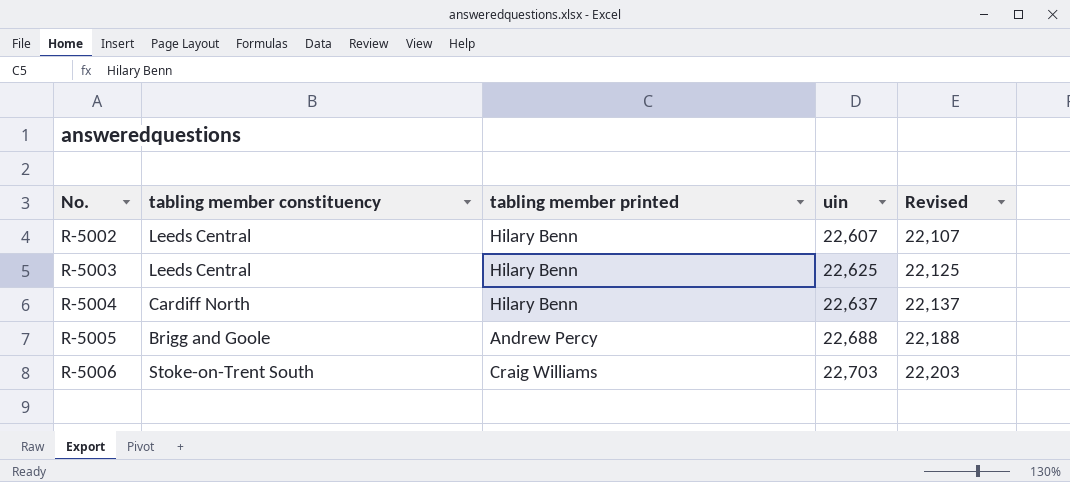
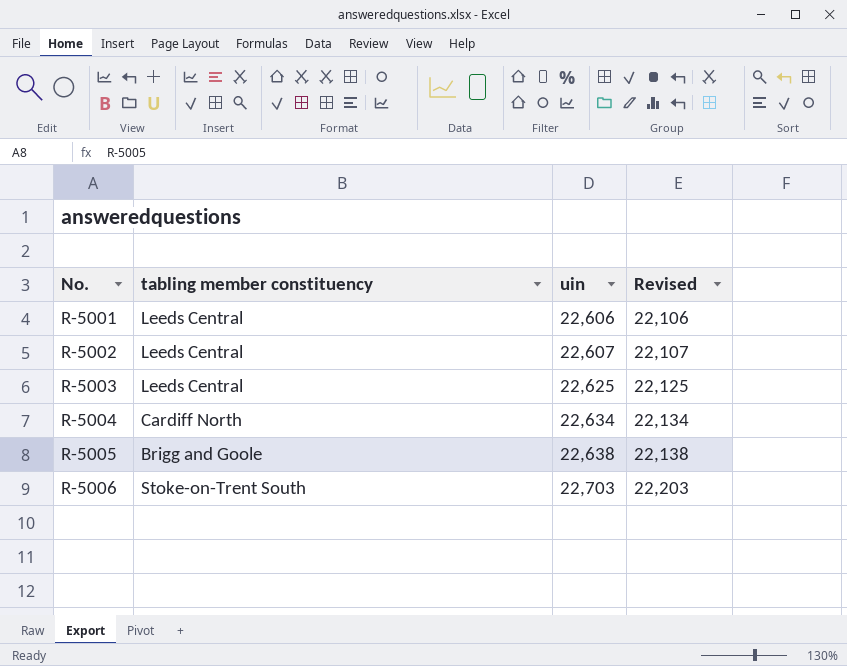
column tabling member printed | position: 3 -> none
row R-5001: none -> Leeds Central | 22,606 | 22,106
R-5004 | uin: 22,637 -> 22,634
R-5004 | Revised: 22,137 -> 22,134
R-5005 | uin: 22,688 -> 22,638
R-5005 | Revised: 22,188 -> 22,138

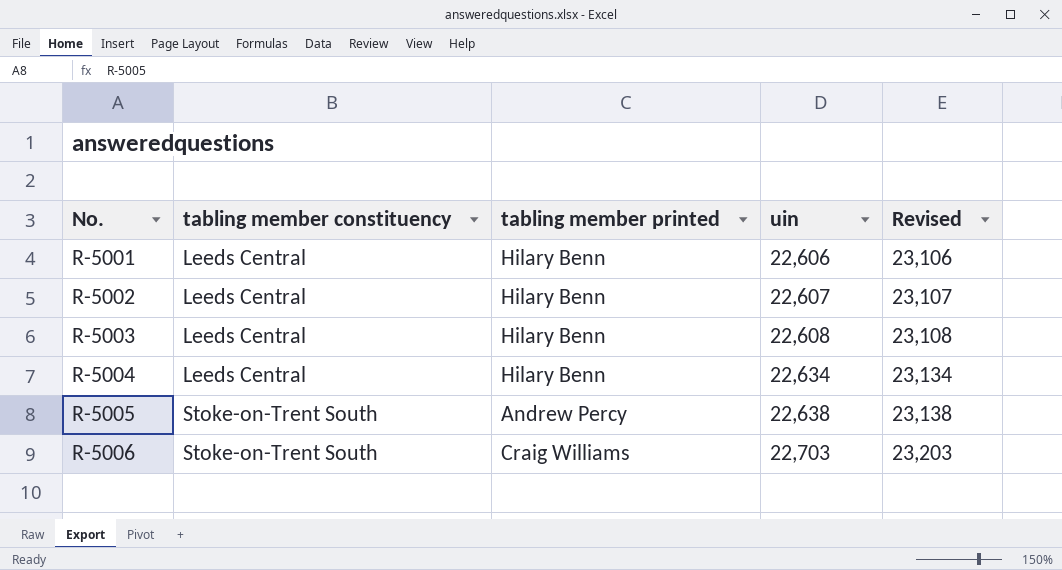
column tabling member printed | position: none -> 3
column Revised | formula: [uin] - 500 -> [uin] + 500
R-5003 | uin: 22,625 -> 22,608
R-5004 | tabling member constituency: Cardiff North -> Leeds Central
R-5005 | tabling member constituency: Brigg and Goole -> Stoke-on-Trent South

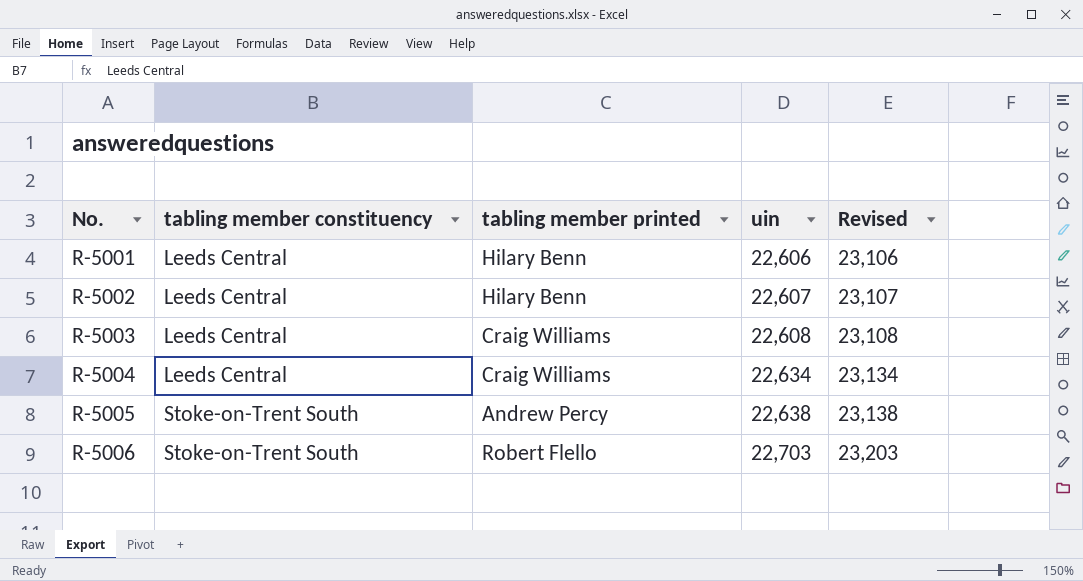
R-5003 | tabling member printed: Hilary Benn -> Craig Williams
R-5004 | tabling member printed: Hilary Benn -> Craig Williams
R-5006 | tabling member printed: Craig Williams -> Robert Flello

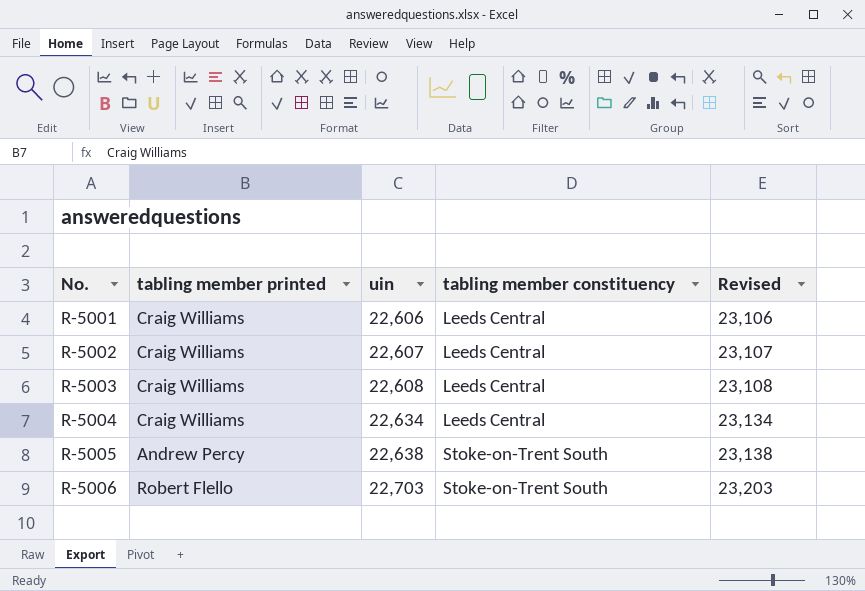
column tabling member constituency | position: 2 -> 4
R-5001 | tabling member printed: Hilary Benn -> Craig Williams
R-5002 | tabling member printed: Hilary Benn -> Craig Williams

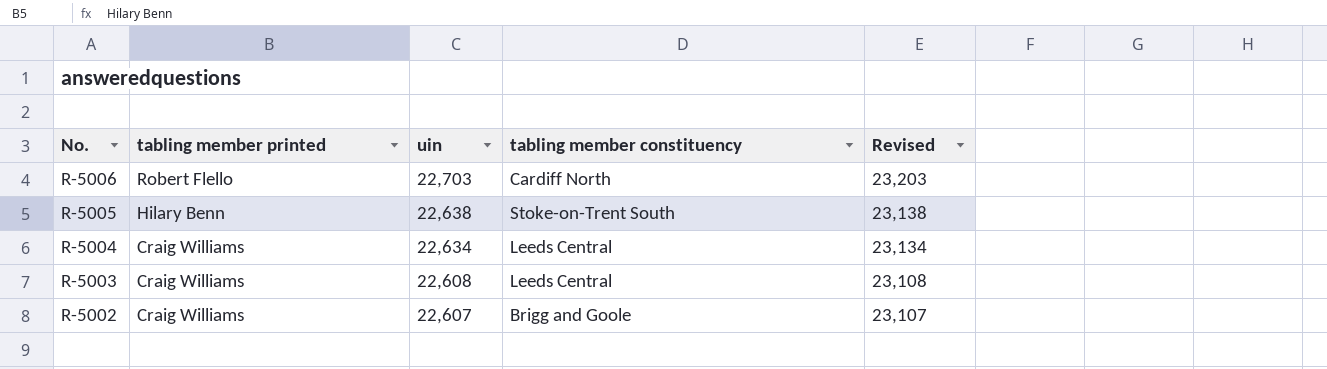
row order: No. ascending -> No. descending
row R-5001: Craig Williams | 22,606 | Leeds Central | 23,106 -> none
R-5006 | tabling member constituency: Stoke-on-Trent South -> Cardiff North
R-5005 | tabling member printed: Andrew Percy -> Hilary Benn
R-5002 | tabling member constituency: Leeds Central -> Brigg and Goole

